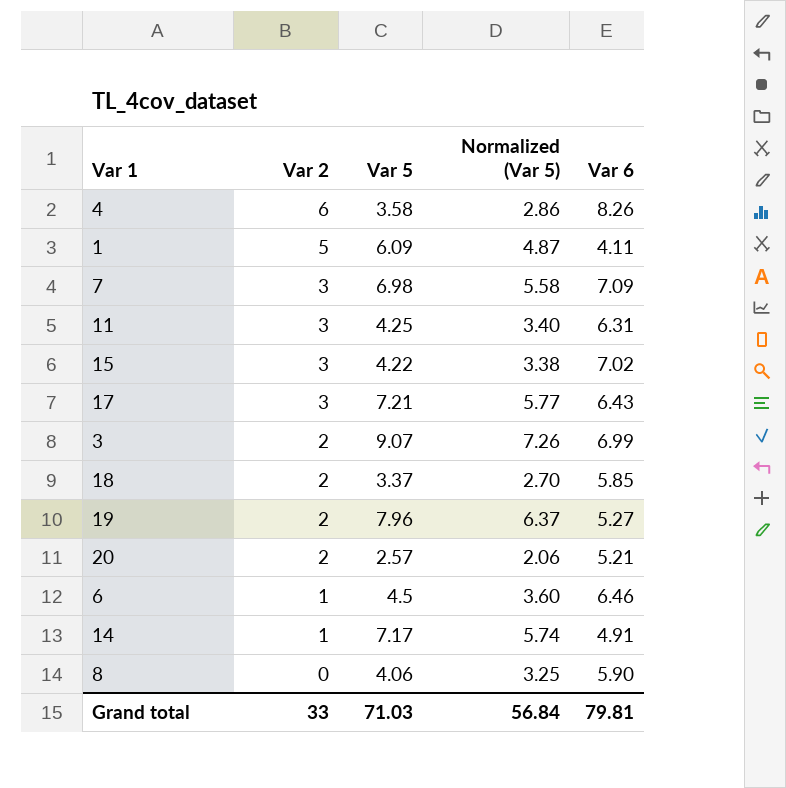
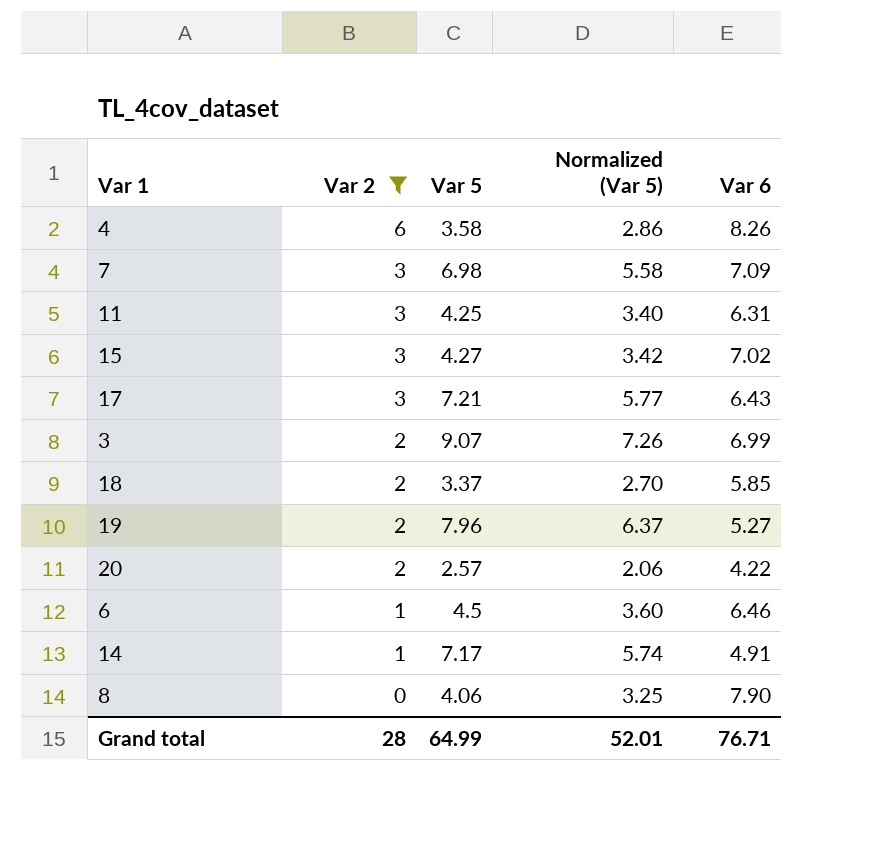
filter: none -> Var 2 != 5
15 | Var 5: 4.22 -> 4.27
15 | Normalized (Var 5): 3.38 -> 3.42
20 | Var 6: 5.21 -> 4.22
8 | Var 6: 5.90 -> 7.90
Grand total | Var 2: 33 -> 28
Grand total | Var 5: 71.03 -> 64.99
Grand total | Normalized (Var 5): 56.84 -> 52.01
Grand total | Var 6: 79.81 -> 76.71

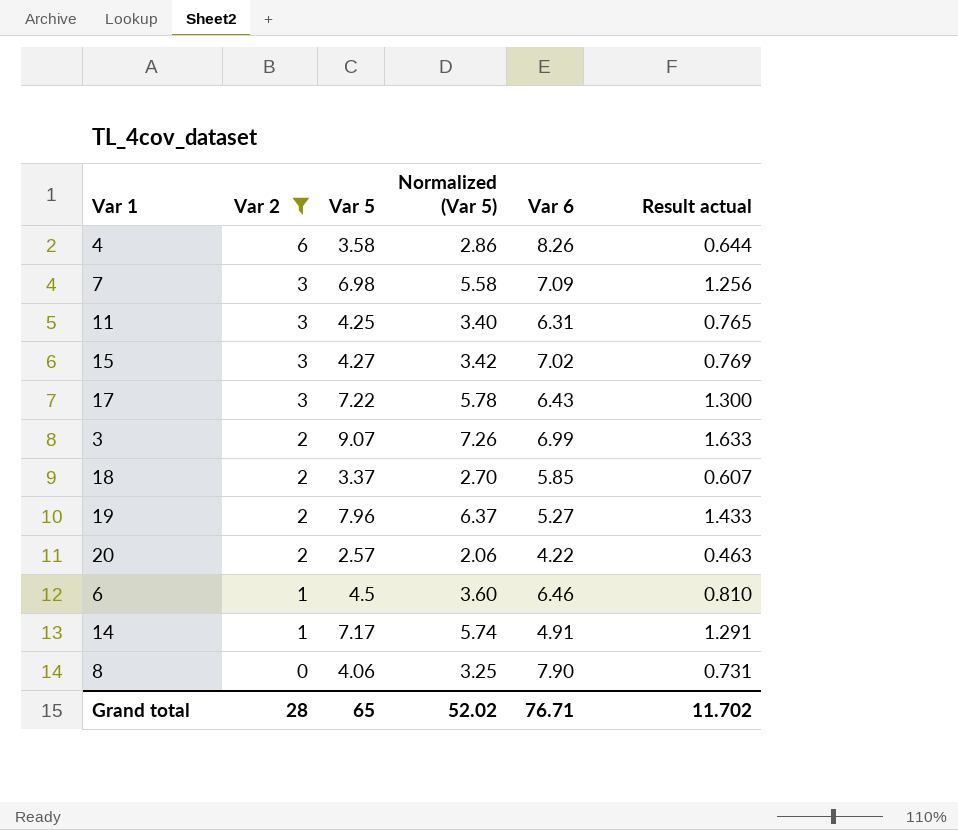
column Result actual | formula: none -> [Var 5] * 0.18
17 | Var 5: 7.21 -> 7.22
17 | Normalized (Var 5): 5.77 -> 5.78
Grand total | Var 5: 64.99 -> 65
Grand total | Normalized (Var 5): 52.01 -> 52.02

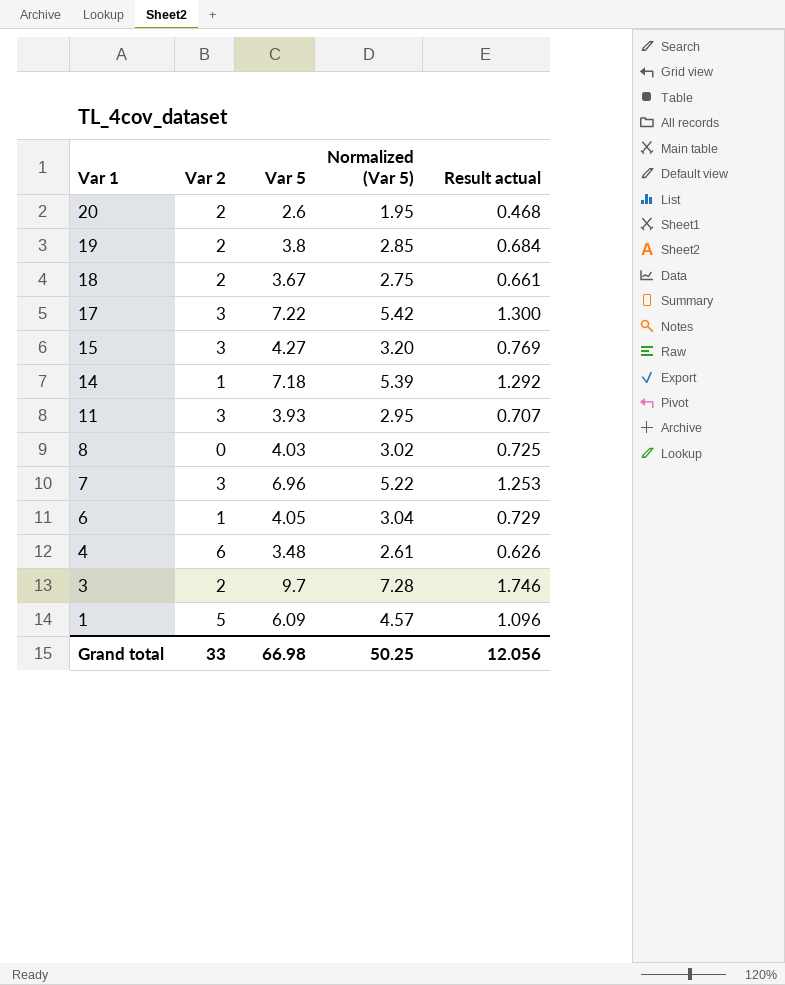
filter: Var 2 != 5 -> none
row order: Var 2 descending -> Var 1 descending
column Var 6 | position: 5 -> none
column Normalized (Var 5) | formula: [Var 5] * 0.8 -> [Var 5] * 0.75
20 | Var 5: 2.57 -> 2.6
20 | Result actual: 0.463 -> 0.468
19 | Var 5: 7.96 -> 3.8
19 | Result actual: 1.433 -> 0.684
18 | Var 5: 3.37 -> 3.67
18 | Result actual: 0.607 -> 0.661
14 | Var 5: 7.17 -> 7.18
14 | Result actual: 1.291 -> 1.292
11 | Var 5: 4.25 -> 3.93
11 | Result actual: 0.765 -> 0.707
8 | Var 5: 4.06 -> 4.03
8 | Result actual: 0.731 -> 0.725
7 | Var 5: 6.98 -> 6.96
7 | Result actual: 1.256 -> 1.253
6 | Var 5: 4.5 -> 4.05
6 | Result actual: 0.810 -> 0.729
4 | Var 5: 3.58 -> 3.48
4 | Result actual: 0.644 -> 0.626
3 | Var 5: 9.07 -> 9.7
3 | Result actual: 1.633 -> 1.746
Grand total | Var 2: 28 -> 33
Grand total | Var 5: 65 -> 66.98
Grand total | Normalized (Var 5): 52.02 -> 50.25
Grand total | Result actual: 11.702 -> 12.056

